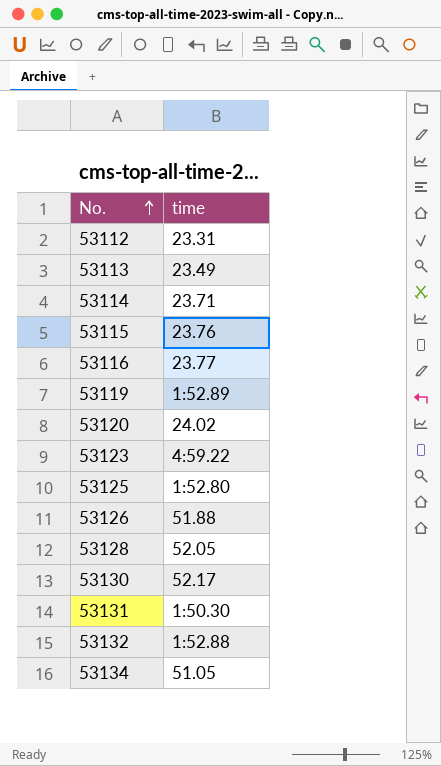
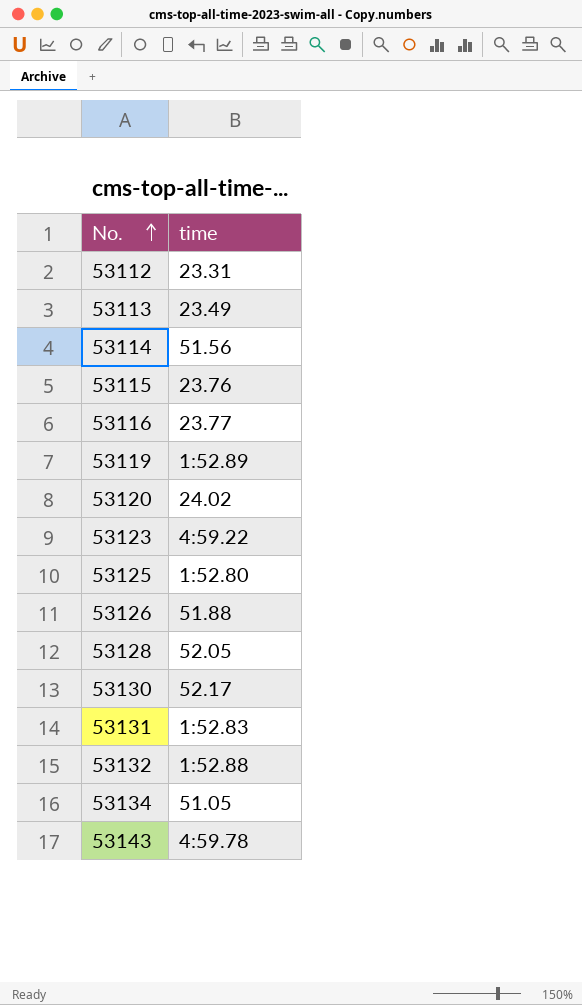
53114 | time: 23.71 -> 51.56
53131 | time: 1:50.30 -> 1:52.83
row 53143: none -> 4:59.78

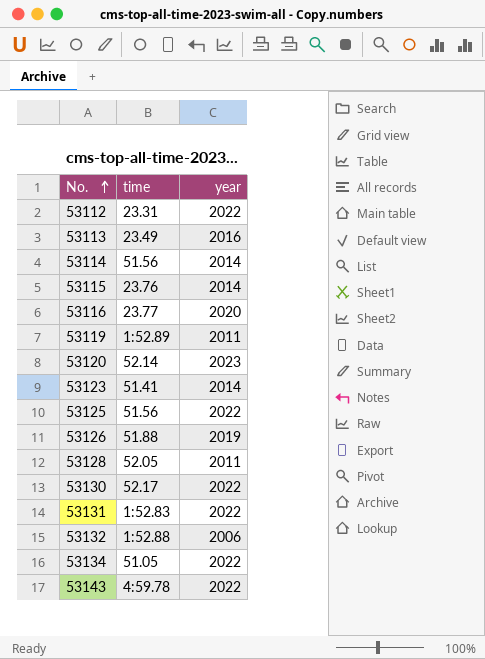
column year | position: none -> 3
53120 | time: 24.02 -> 52.14
53123 | time: 4:59.22 -> 51.41
53125 | time: 1:52.80 -> 51.56

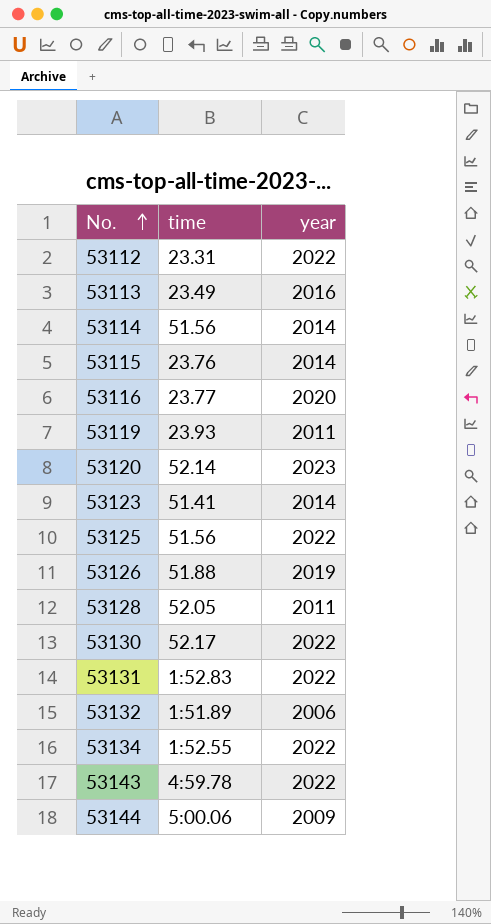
53119 | time: 1:52.89 -> 23.93
53132 | time: 1:52.88 -> 1:51.89
53134 | time: 51.05 -> 1:52.55
row 53144: none -> 5:00.06 | 2009

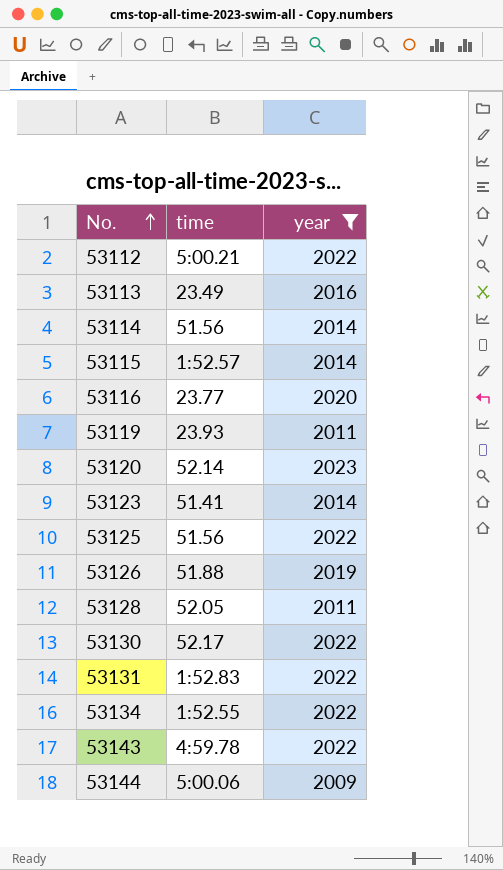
filter: none -> year != 2006
53112 | time: 23.31 -> 5:00.21
53115 | time: 23.76 -> 1:52.57

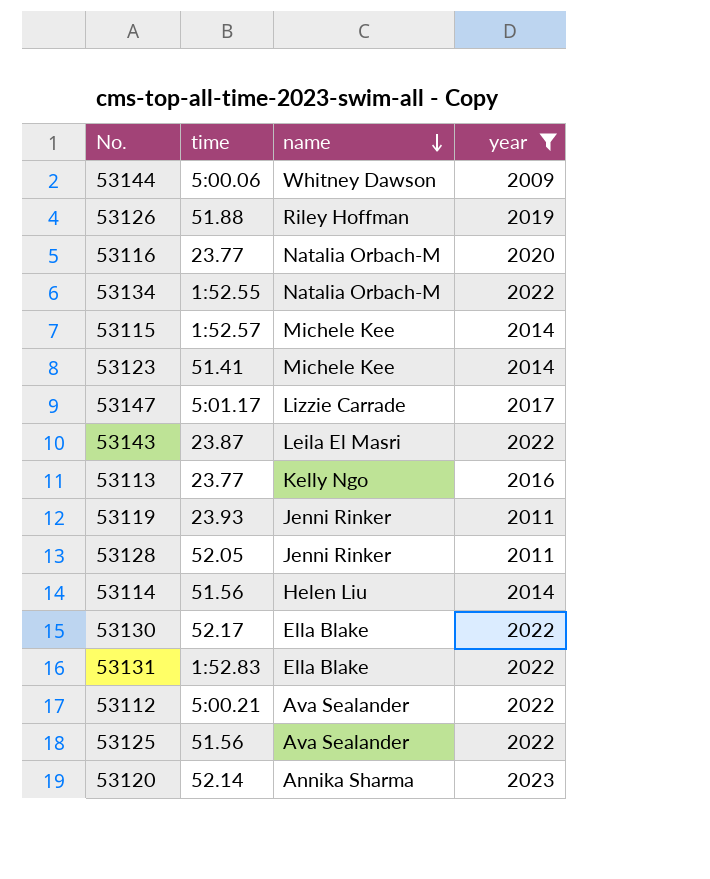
row order: No. ascending -> name descending
column name | position: none -> 3
row 53147: none -> 5:01.17 | Lizzie Carrade | 2017
53143 | time: 4:59.78 -> 23.87
53113 | time: 23.49 -> 23.77

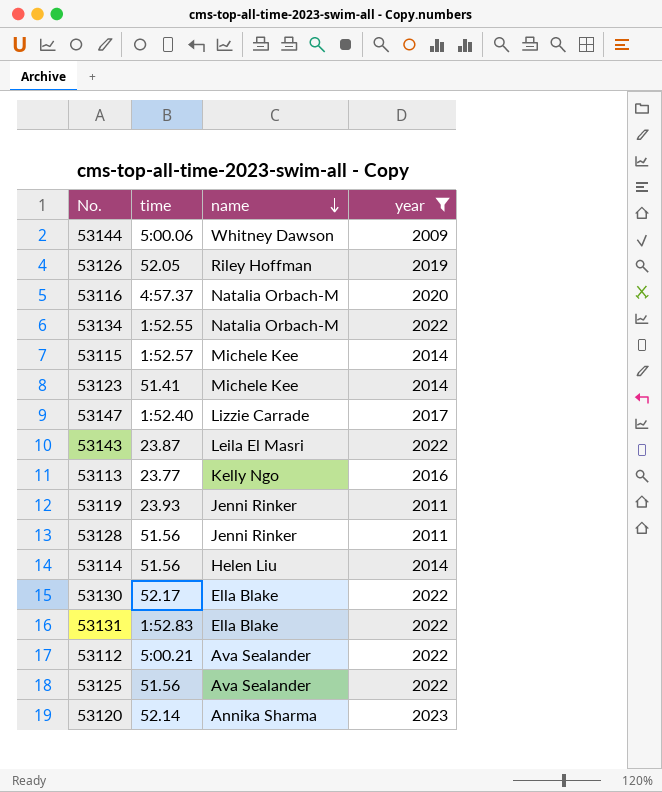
53126 | time: 51.88 -> 52.05
53116 | time: 23.77 -> 4:57.37
53147 | time: 5:01.17 -> 1:52.40
53128 | time: 52.05 -> 51.56

